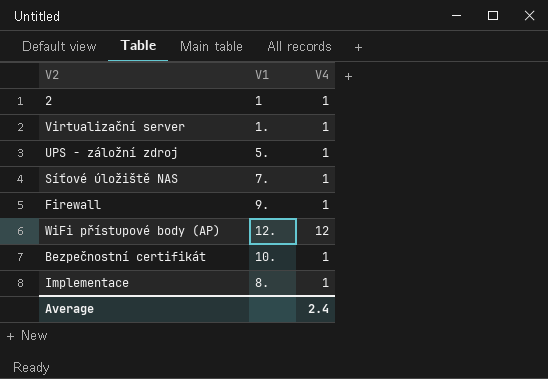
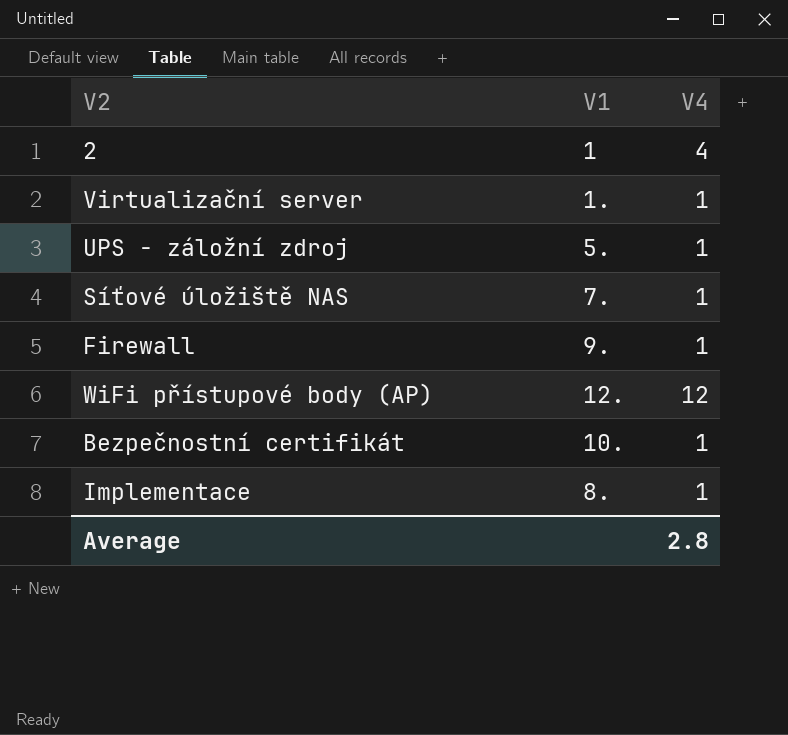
2 | V4: 1 -> 4
Average | V4: 2.4 -> 2.8

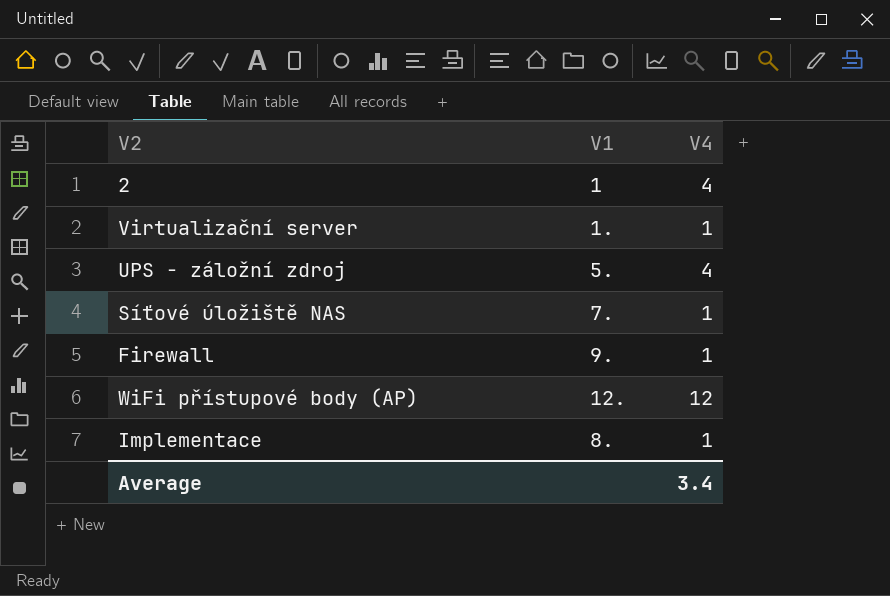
row Bezpečnostní certifikát: 10. | 1 -> none
UPS - záložní zdroj | V4: 1 -> 4
Average | V4: 2.8 -> 3.4

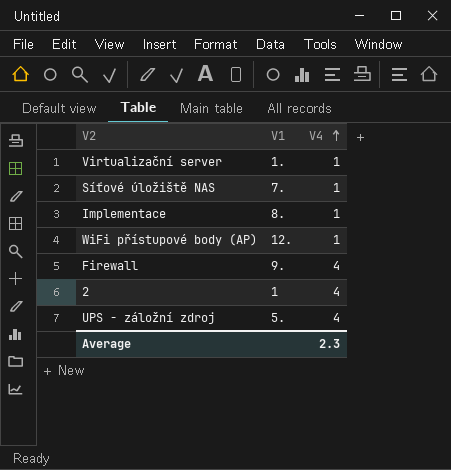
row order: none -> V4 ascending
WiFi přístupové body (AP) | V4: 12 -> 1
Firewall | V4: 1 -> 4
Average | V4: 3.4 -> 2.3

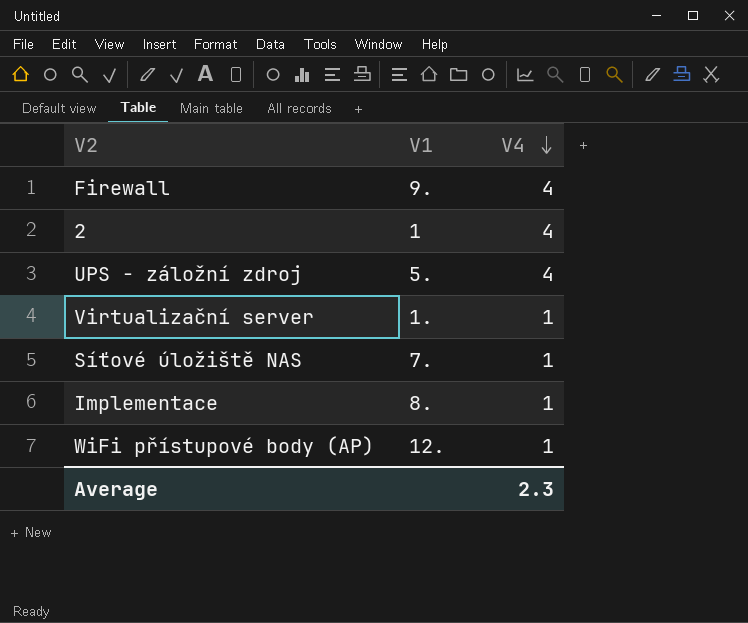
row order: V4 ascending -> V4 descending

